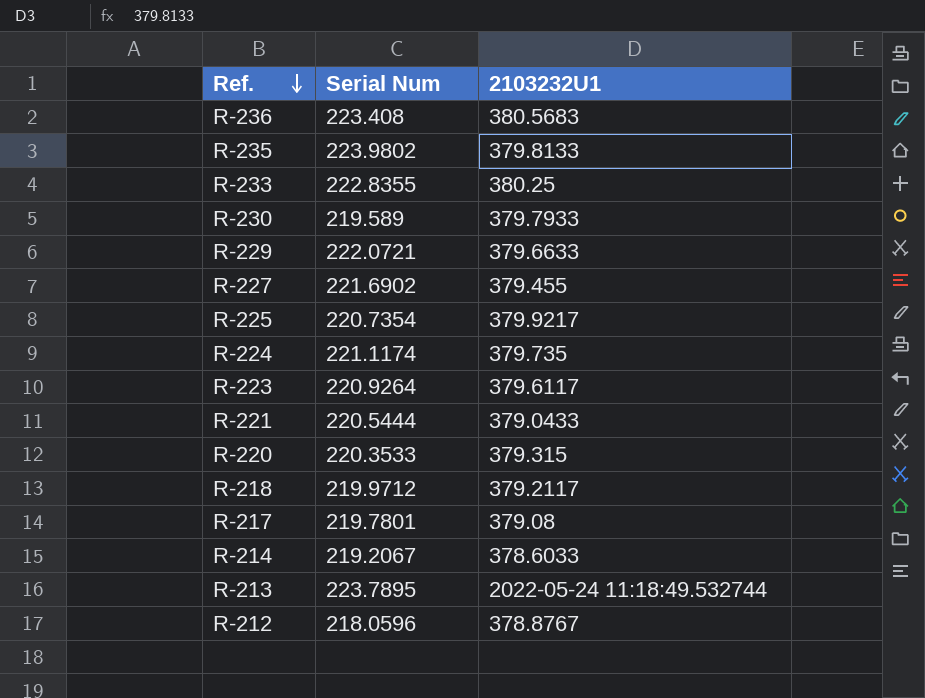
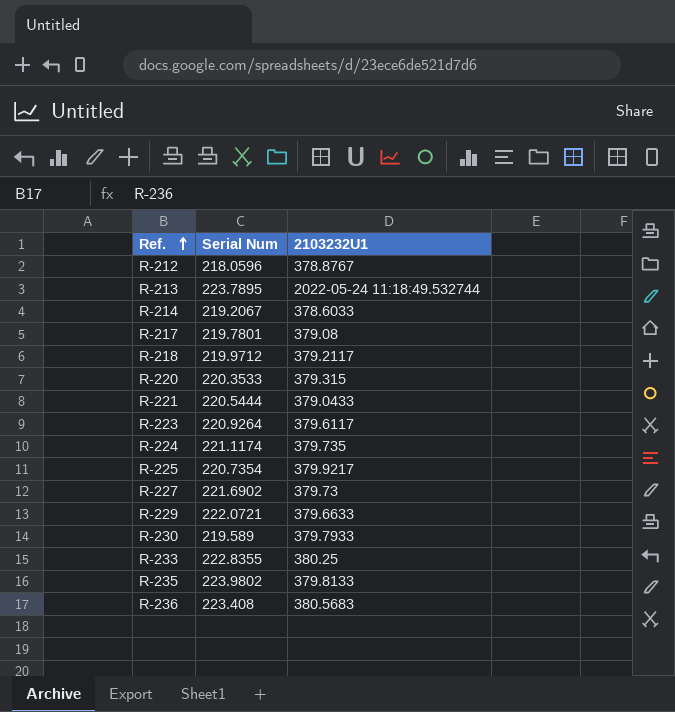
row order: Ref. descending -> Ref. ascending
R-227 | 2103232U1: 379.455 -> 379.73

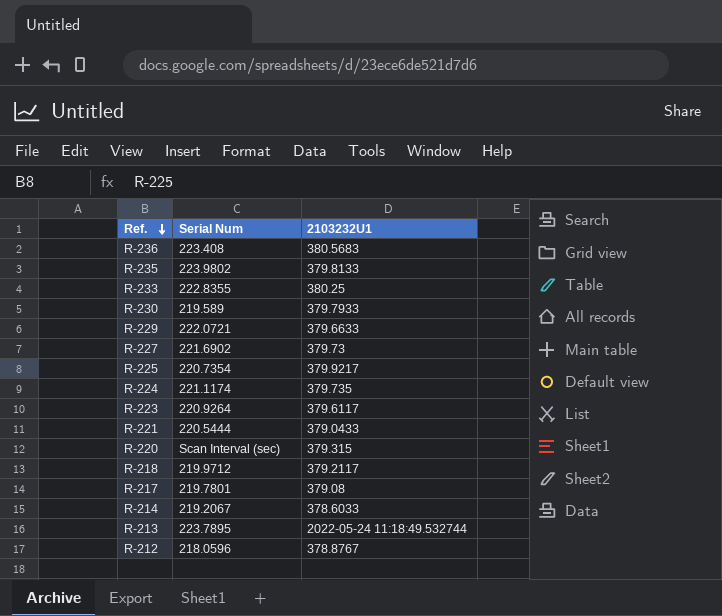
row order: Ref. ascending -> Ref. descending
R-220 | Serial Num: 220.3533 -> Scan Interval (sec)

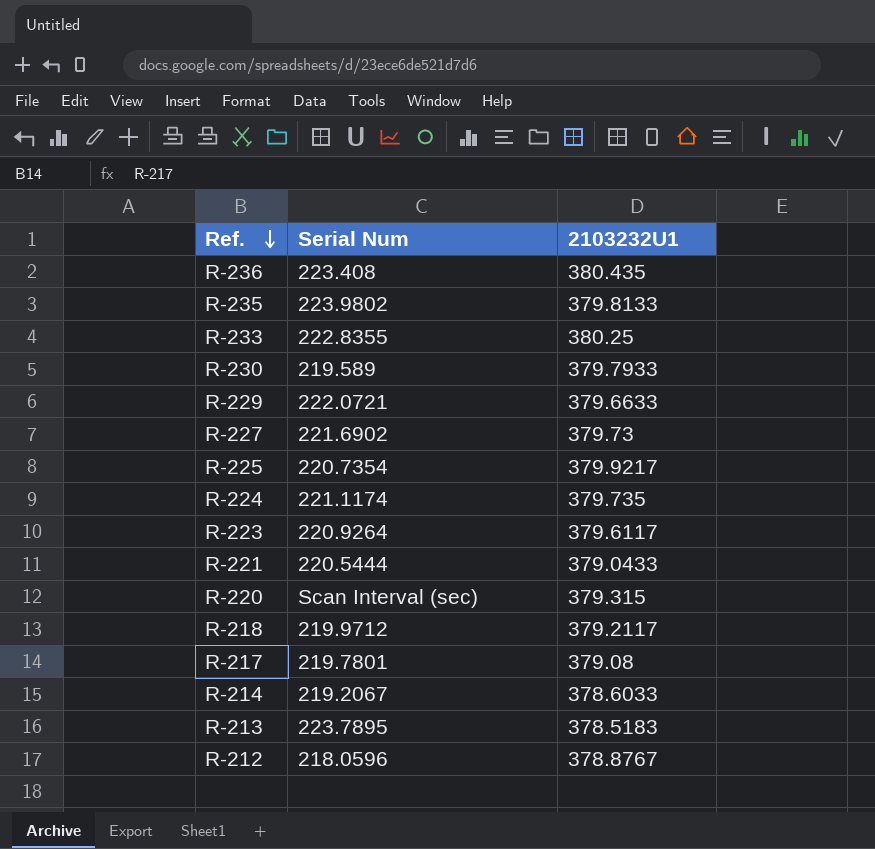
R-236 | 2103232U1: 380.5683 -> 380.435
R-213 | 2103232U1: 2022-05-24 11:18:49.532744 -> 378.5183

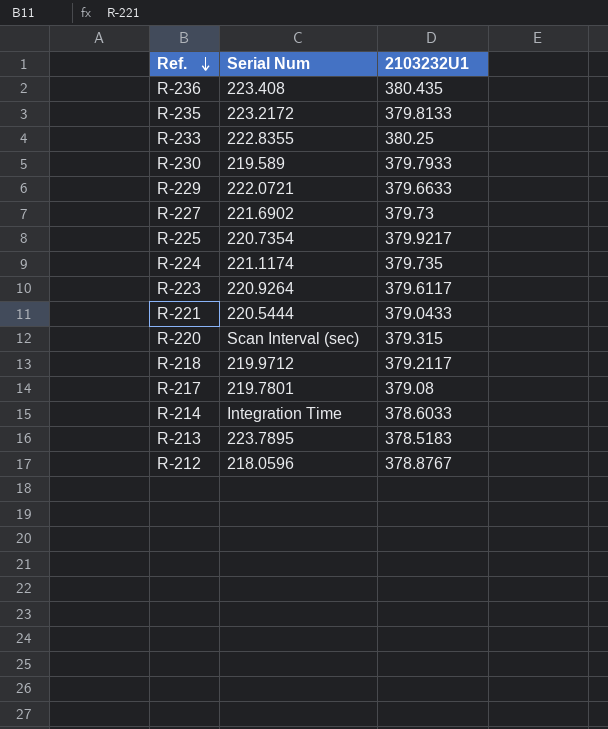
R-235 | Serial Num: 223.9802 -> 223.2172
R-214 | Serial Num: 219.2067 -> Integration Time

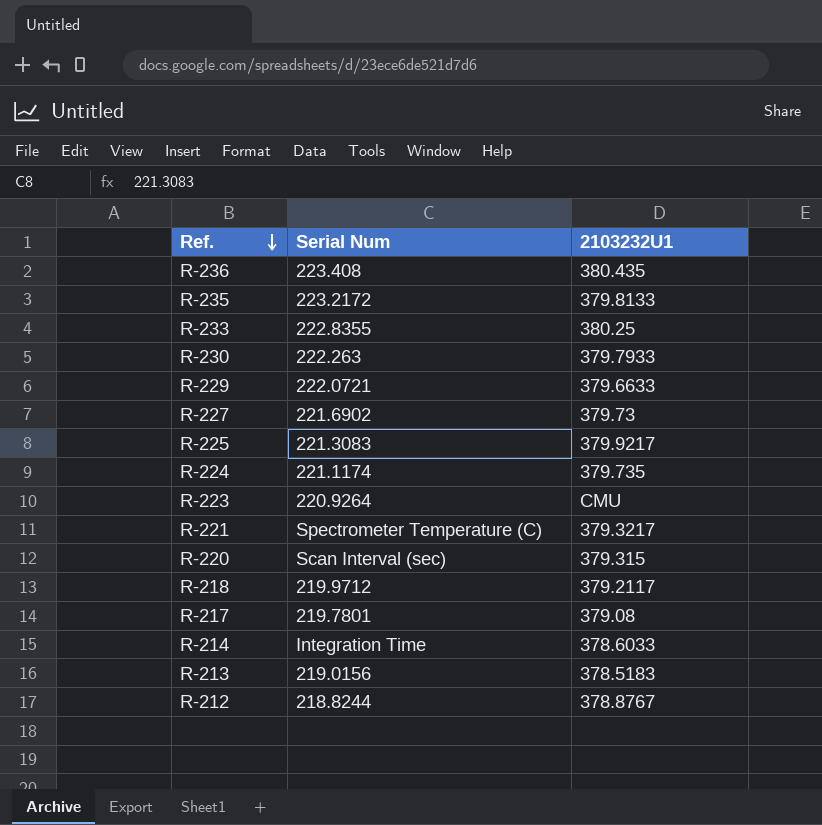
R-230 | Serial Num: 219.589 -> 222.263
R-225 | Serial Num: 220.7354 -> 221.3083
R-223 | 2103232U1: 379.6117 -> CMU
R-221 | Serial Num: 220.5444 -> Spectrometer Temperature (C)
R-221 | 2103232U1: 379.0433 -> 379.3217
R-213 | Serial Num: 223.7895 -> 219.0156
R-212 | Serial Num: 218.0596 -> 218.8244

